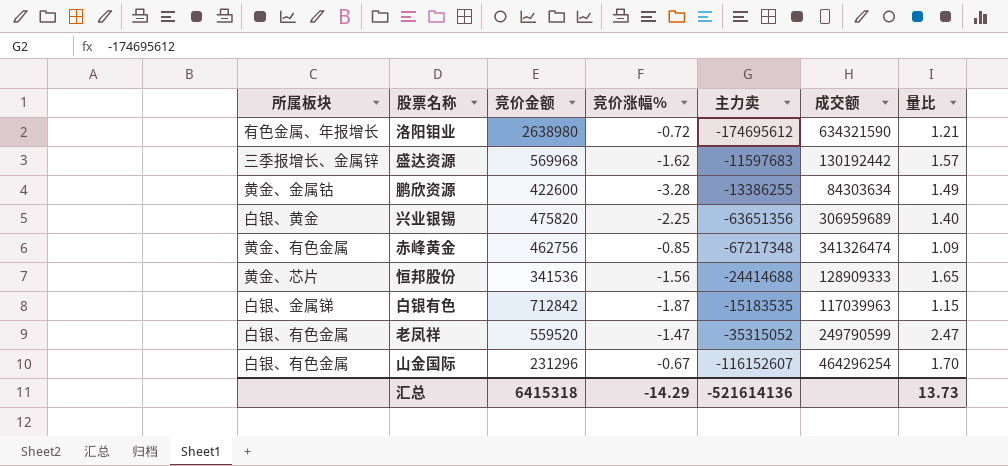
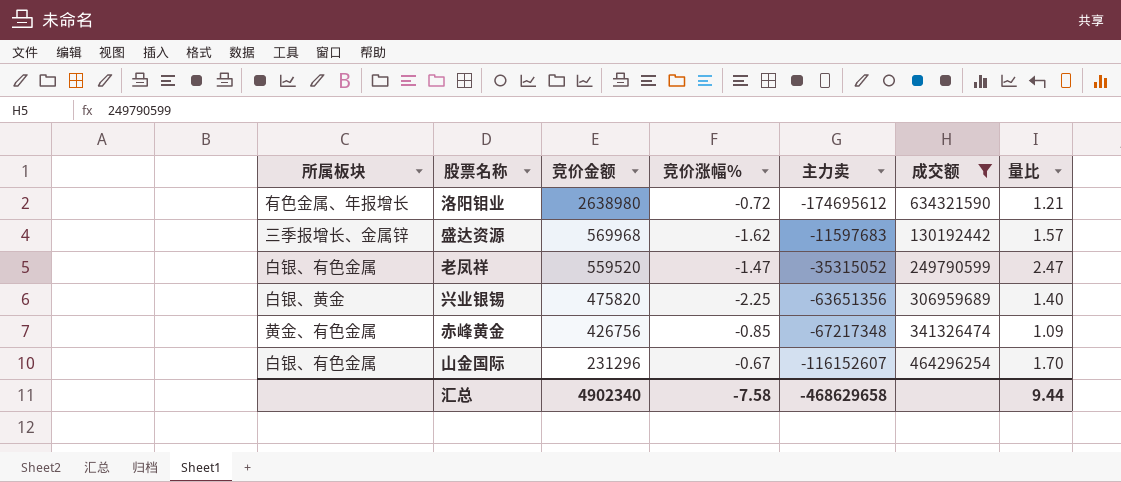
filter: none -> 成交额 >= 130192442
row order: none -> 竞价金额 descending
赤峰黄金 | 竞价金额: 462756 -> 426756
汇总 | 竞价金额: 6415318 -> 4902340
汇总 | 竞价涨幅%: -14.29 -> -7.58
汇总 | 主力卖: -521614136 -> -468629658
汇总 | 量比: 13.73 -> 9.44

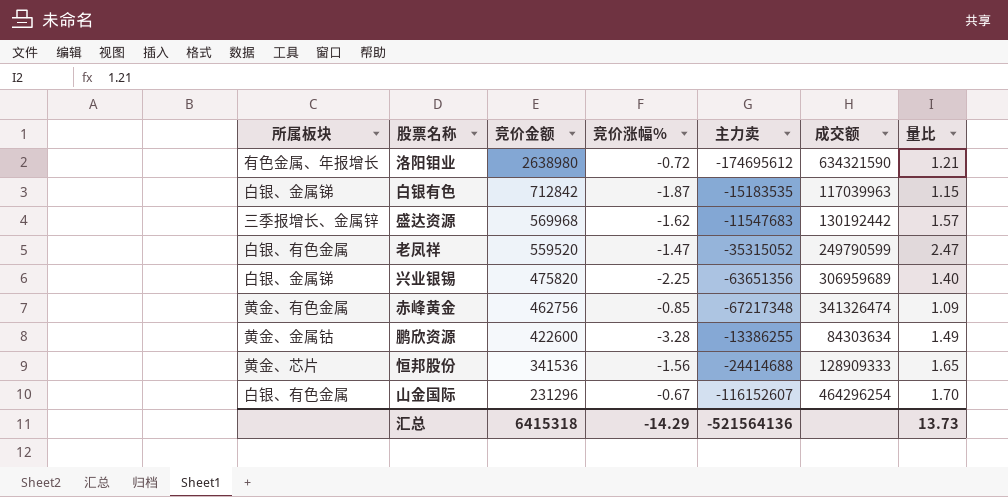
filter: 成交额 >= 130192442 -> none
盛达资源 | 主力卖: -11597683 -> -11547683
兴业银锡 | 所属板块: 白银、黄金 -> 白银、金属锑
赤峰黄金 | 竞价金额: 426756 -> 462756
汇总 | 竞价金额: 4902340 -> 6415318
汇总 | 竞价涨幅%: -7.58 -> -14.29
汇总 | 主力卖: -468629658 -> -521564136
汇总 | 量比: 9.44 -> 13.73

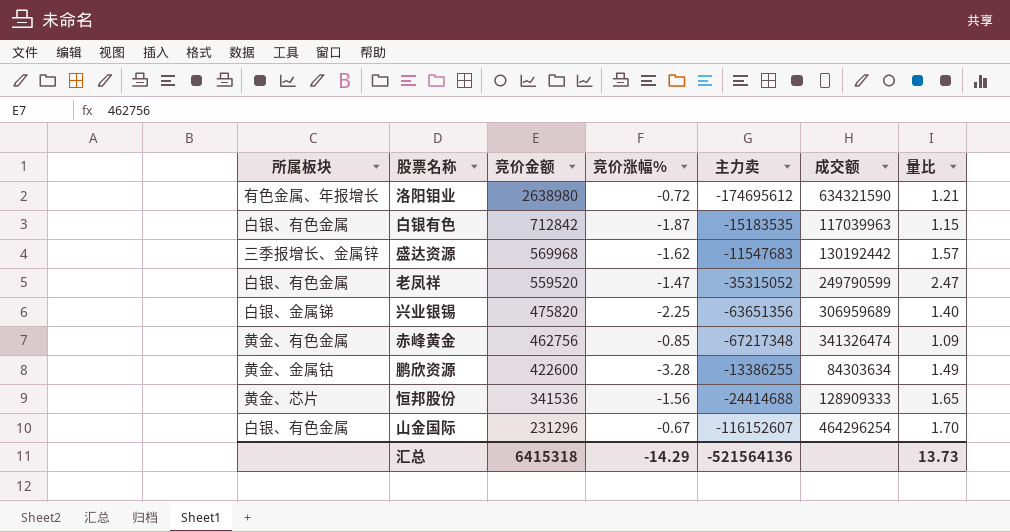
白银有色 | 所属板块: 白银、金属锑 -> 白银、有色金属

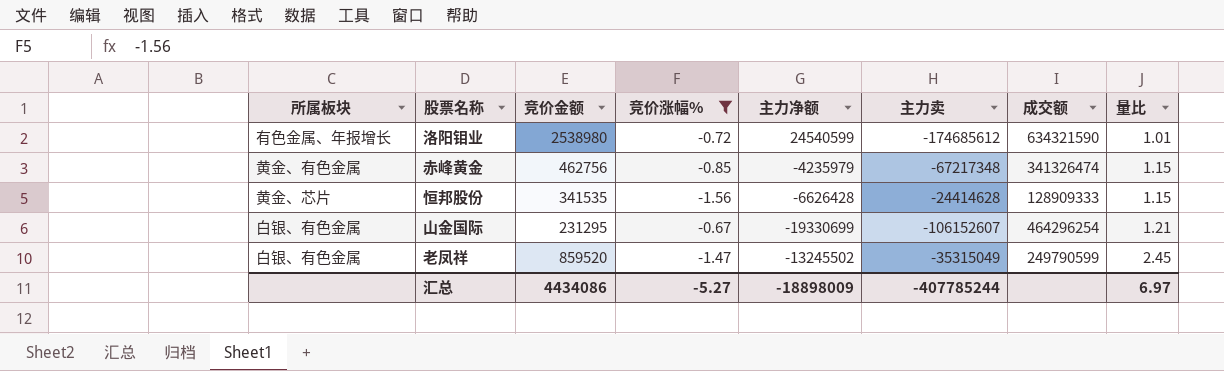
filter: none -> 竞价涨幅% >= -1.56
row order: 竞价金额 descending -> 量比 ascending
column 主力净额 | position: none -> 5
洛阳钼业 | 竞价金额: 2638980 -> 2538980
洛阳钼业 | 主力卖: -174695612 -> -174685612
洛阳钼业 | 量比: 1.21 -> 1.01
赤峰黄金 | 量比: 1.09 -> 1.15
恒邦股份 | 竞价金额: 341536 -> 341535
恒邦股份 | 主力卖: -24414688 -> -24414628
恒邦股份 | 量比: 1.65 -> 1.15
山金国际 | 竞价金额: 231296 -> 231295
山金国际 | 主力卖: -116152607 -> -106152607
山金国际 | 量比: 1.70 -> 1.21
老凤祥 | 竞价金额: 559520 -> 859520
老凤祥 | 主力卖: -35315052 -> -35315049
老凤祥 | 量比: 2.47 -> 2.45
汇总 | 竞价金额: 6415318 -> 4434086
汇总 | 竞价涨幅%: -14.29 -> -5.27
汇总 | 主力卖: -521564136 -> -407785244
汇总 | 量比: 13.73 -> 6.97

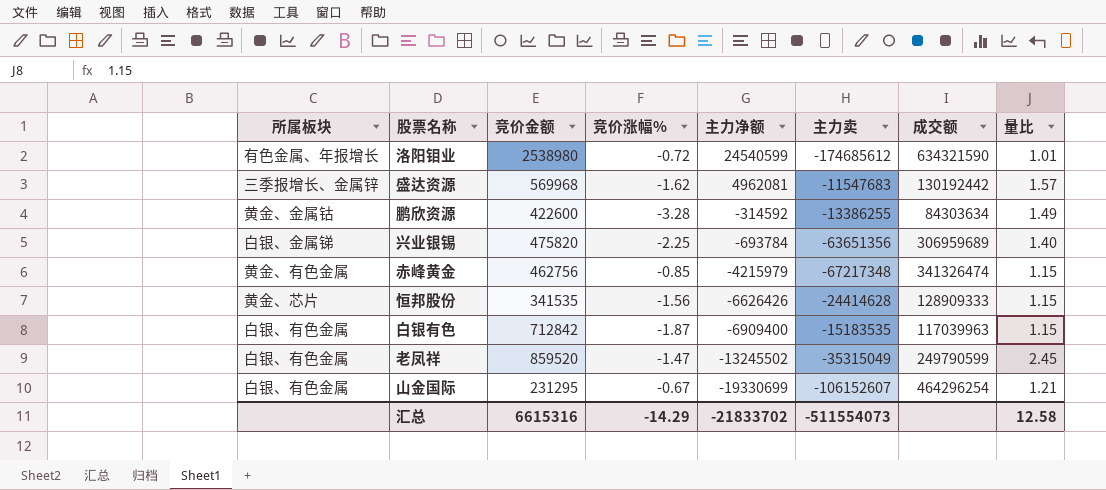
filter: 竞价涨幅% >= -1.56 -> none
row order: 量比 ascending -> 主力净额 descending
赤峰黄金 | 主力净额: -4235979 -> -4215979
恒邦股份 | 主力净额: -6626428 -> -6626426
汇总 | 竞价金额: 4434086 -> 6615316
汇总 | 竞价涨幅%: -5.27 -> -14.29
汇总 | 主力净额: -18898009 -> -21833702
汇总 | 主力卖: -407785244 -> -511554073
汇总 | 量比: 6.97 -> 12.58

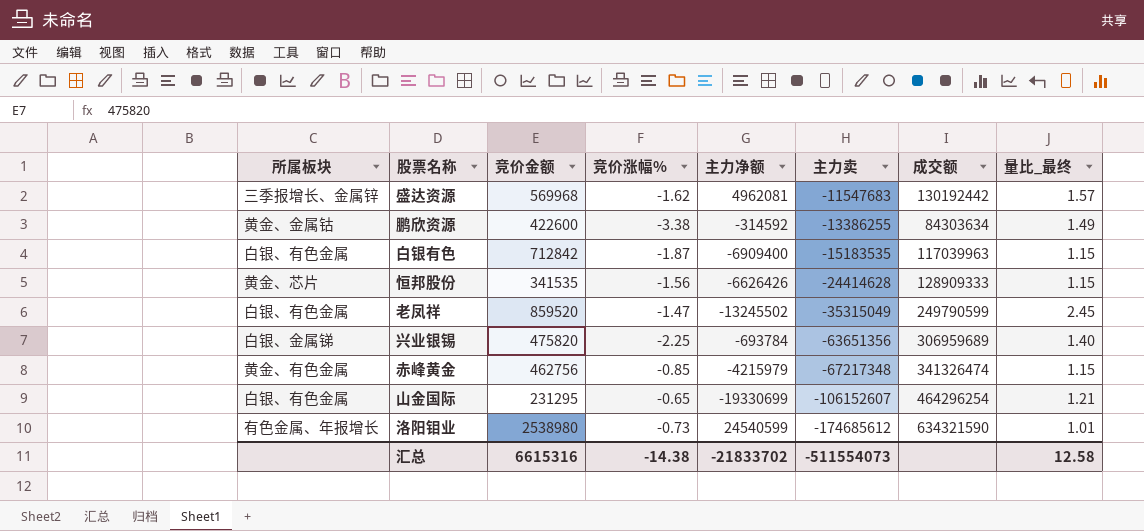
row order: 主力净额 descending -> 主力卖 descending
column name: 量比 -> 量比_最终
鹏欣资源 | 竞价涨幅%: -3.28 -> -3.38
山金国际 | 竞价涨幅%: -0.67 -> -0.65
洛阳钼业 | 竞价涨幅%: -0.72 -> -0.73
汇总 | 竞价涨幅%: -14.29 -> -14.38

